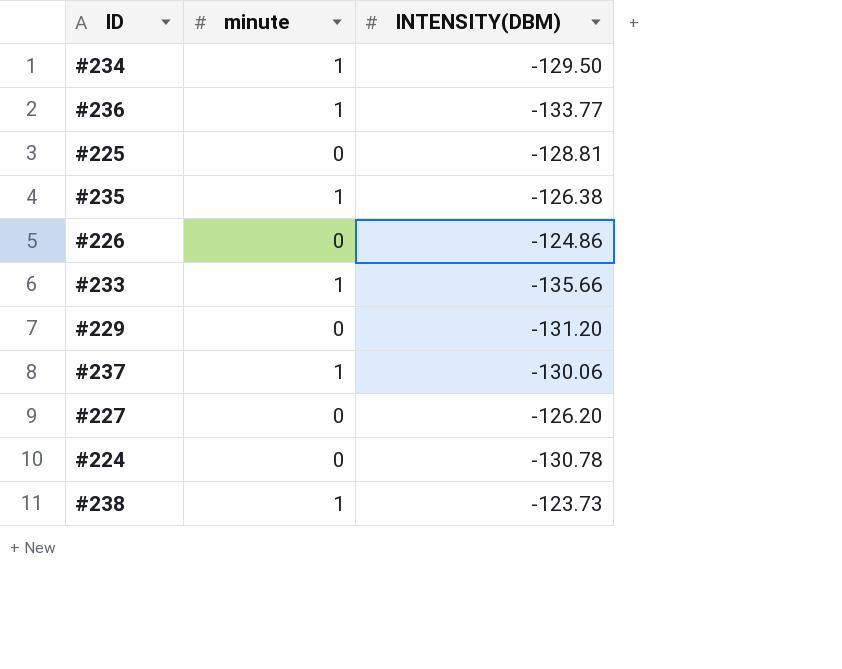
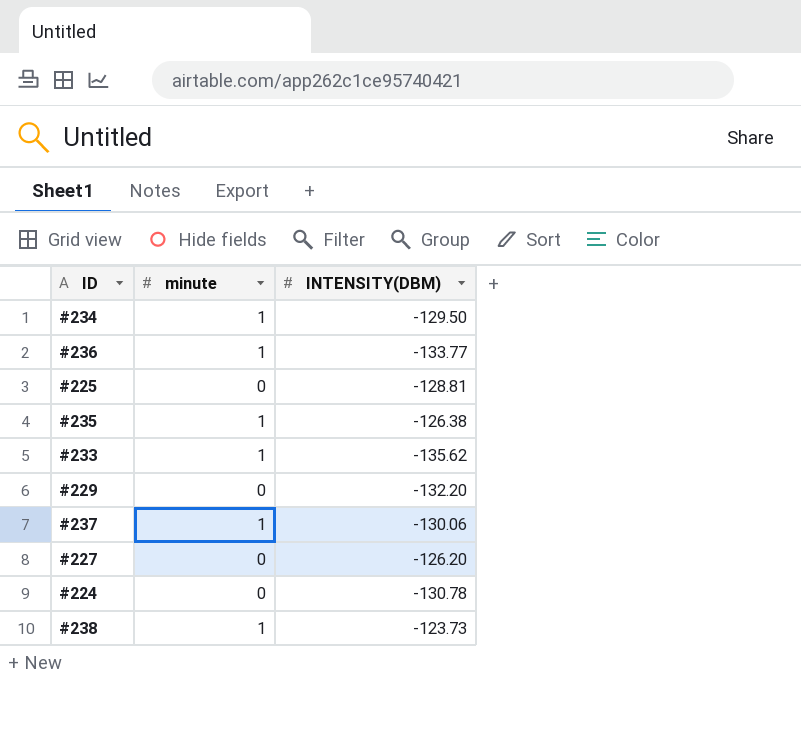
row #226: 0 | -124.86 -> none
#233 | INTENSITY(DBM): -135.66 -> -135.62
#229 | INTENSITY(DBM): -131.20 -> -132.20

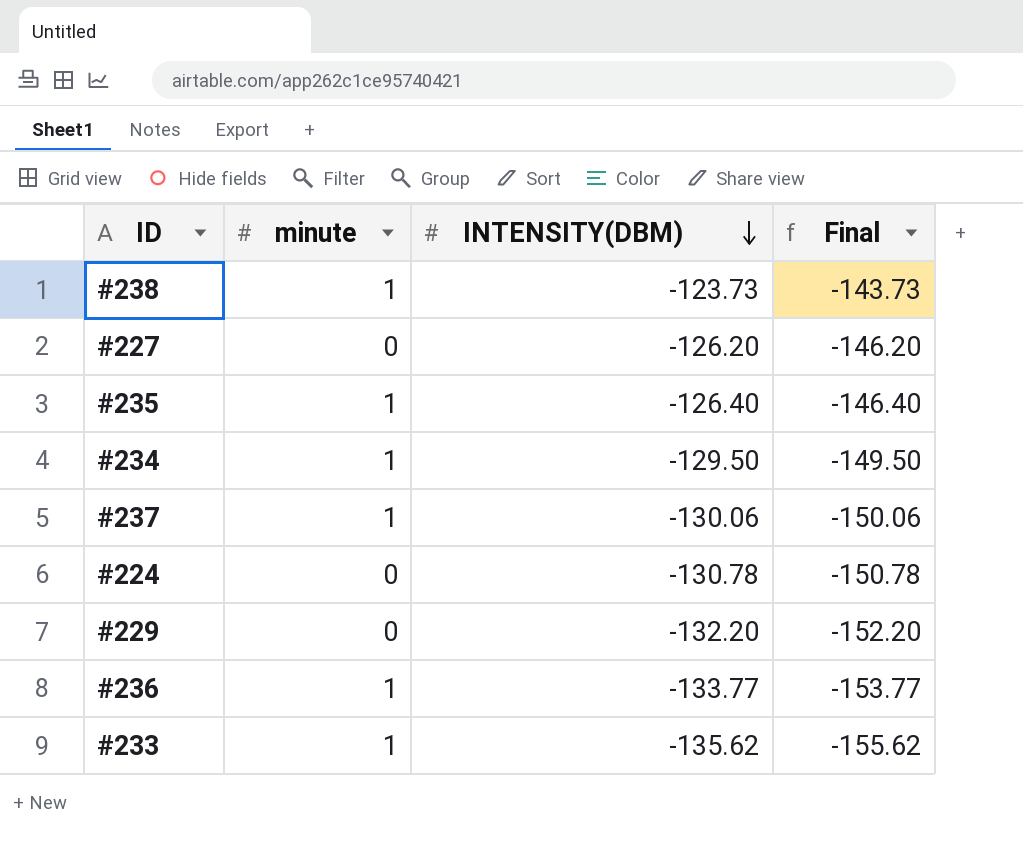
row order: none -> INTENSITY(DBM) descending
column Final | formula: none -> [INTENSITY(DBM)] - 20
row #225: 0 | -128.81 -> none
#235 | INTENSITY(DBM): -126.38 -> -126.40

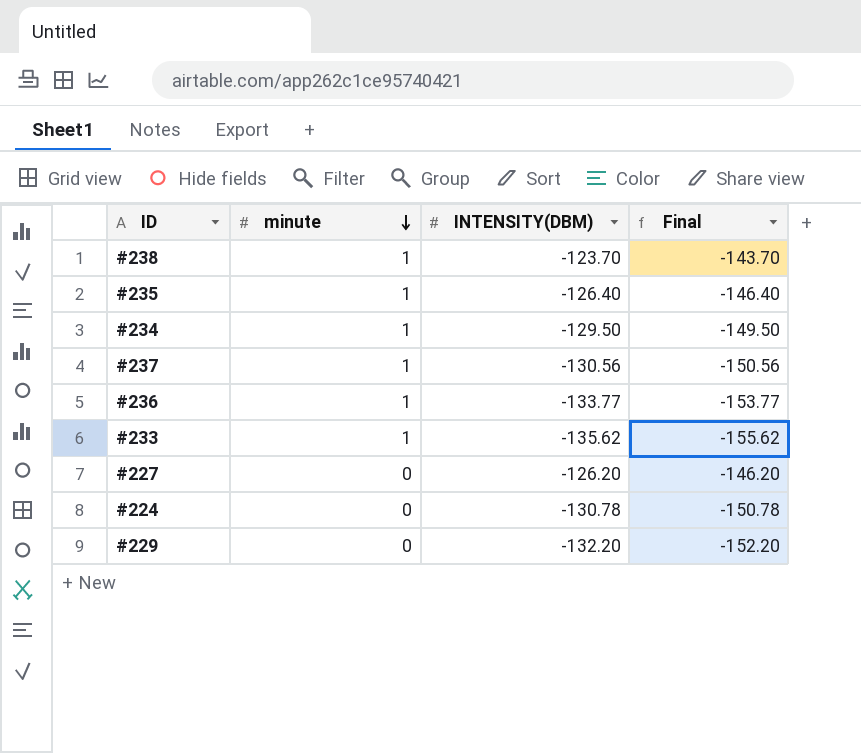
row order: INTENSITY(DBM) descending -> minute descending
#238 | INTENSITY(DBM): -123.73 -> -123.70
#238 | Final: -143.73 -> -143.70
#237 | INTENSITY(DBM): -130.06 -> -130.56
#237 | Final: -150.06 -> -150.56

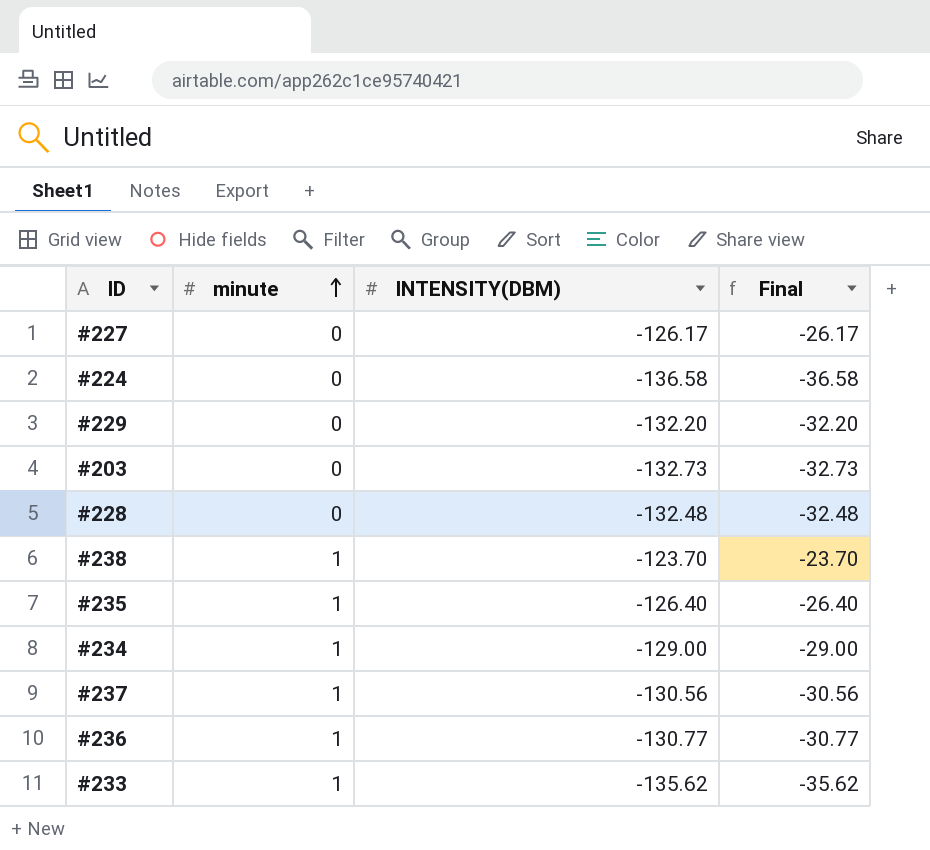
row order: minute descending -> minute ascending
column Final | formula: [INTENSITY(DBM)] - 20 -> [INTENSITY(DBM)] + 100
#227 | INTENSITY(DBM): -126.20 -> -126.17
#224 | INTENSITY(DBM): -130.78 -> -136.58
row #203: none -> 0 | -132.73 | -32.73
row #228: none -> 0 | -132.48 | -32.48
#234 | INTENSITY(DBM): -129.50 -> -129.00
#236 | INTENSITY(DBM): -133.77 -> -130.77

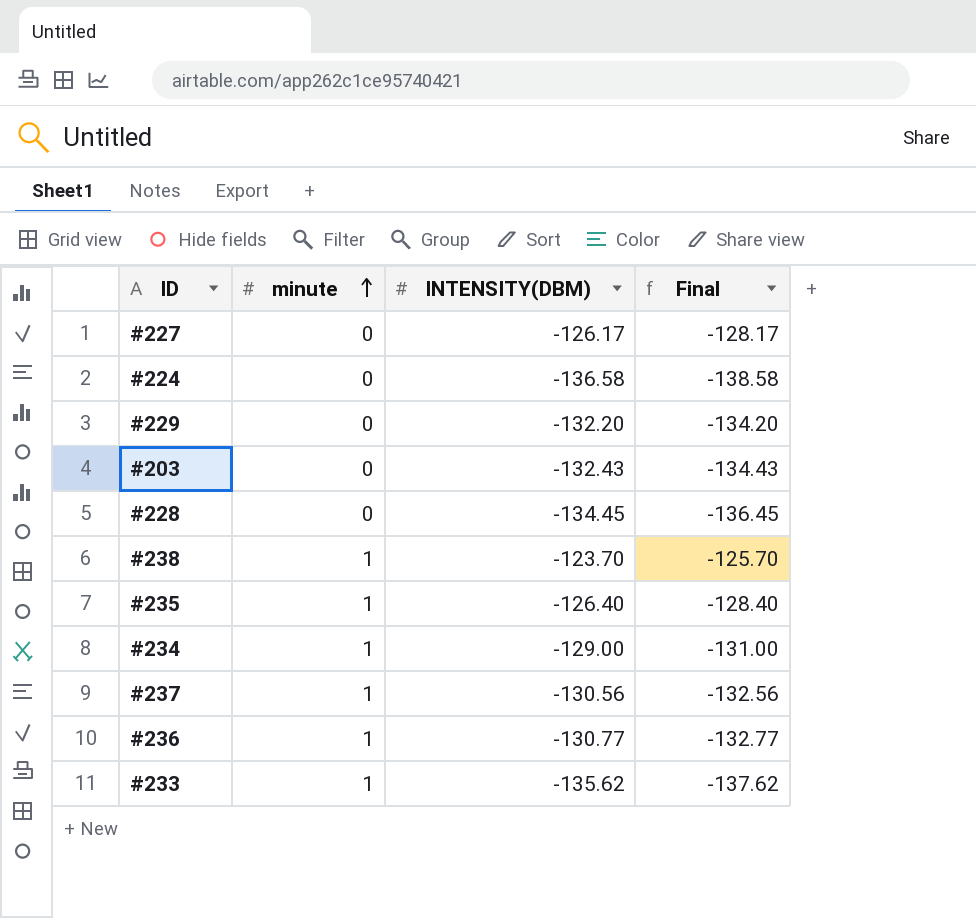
column Final | formula: [INTENSITY(DBM)] + 100 -> [INTENSITY(DBM)] - 2
#203 | INTENSITY(DBM): -132.73 -> -132.43
#228 | INTENSITY(DBM): -132.48 -> -134.45

